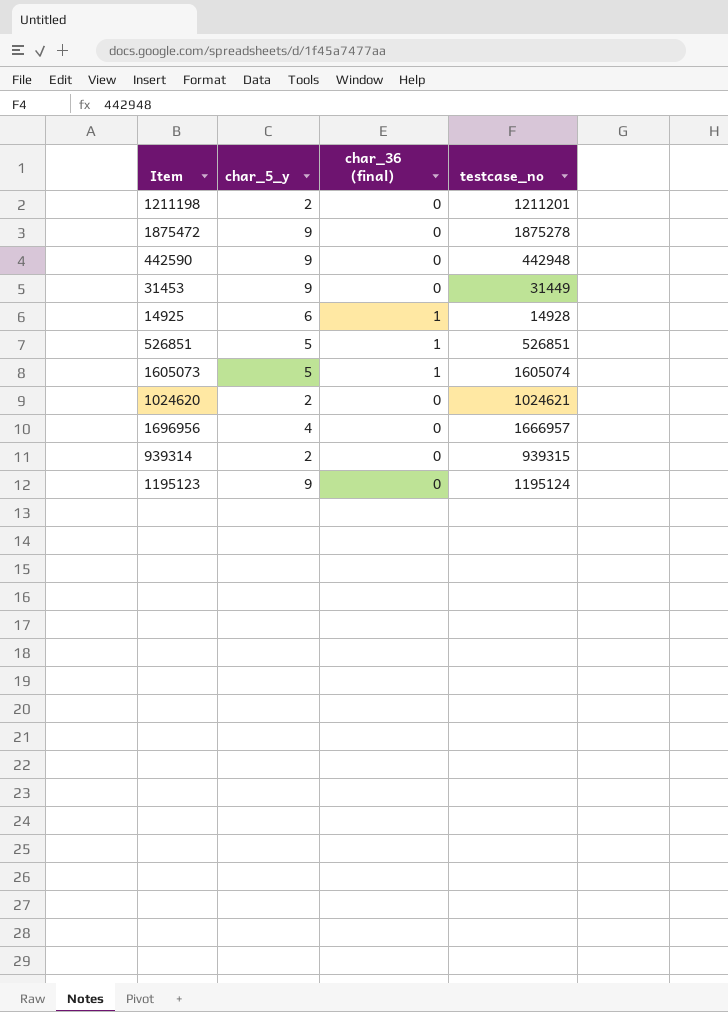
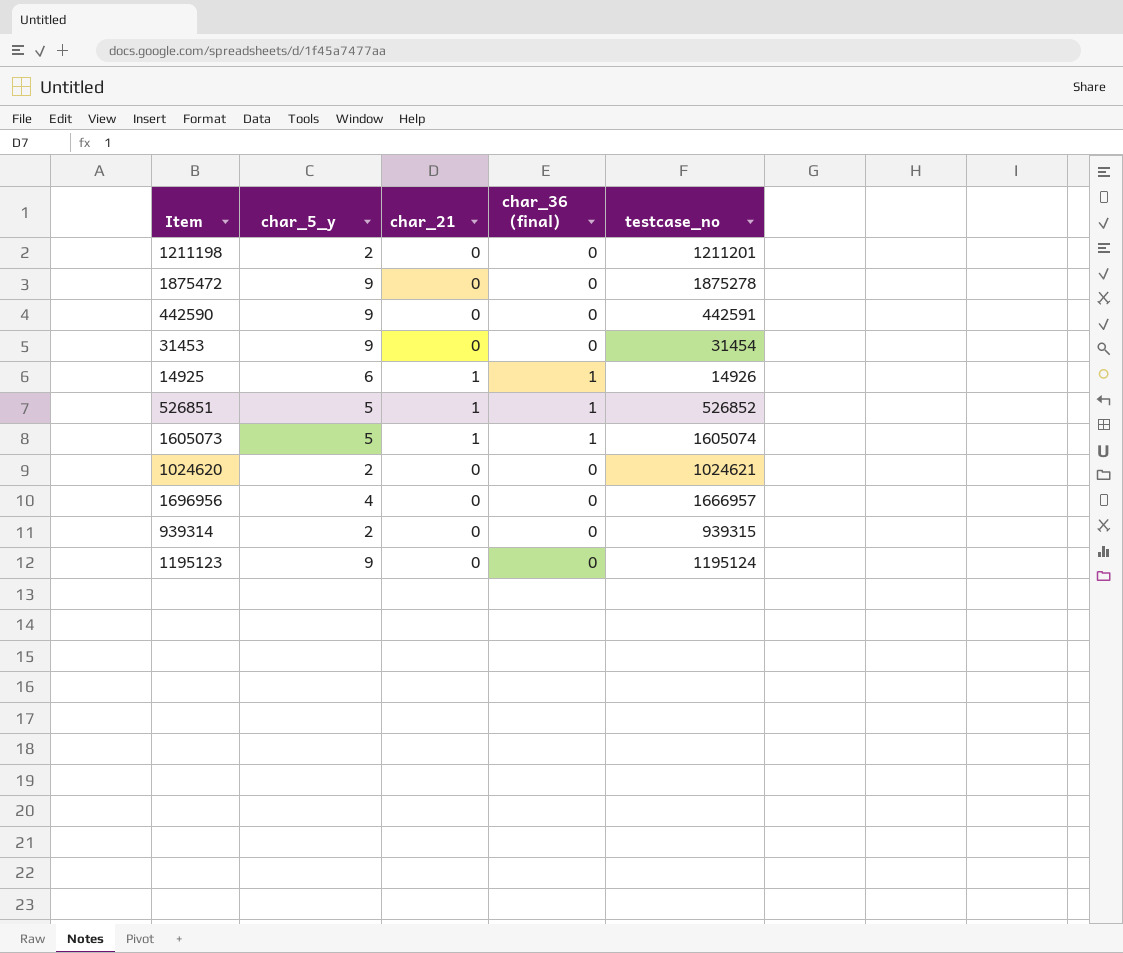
column char_21 | position: none -> 3
442590 | testcase_no: 442948 -> 442591
31453 | testcase_no: 31449 -> 31454
14925 | testcase_no: 14928 -> 14926
526851 | testcase_no: 526851 -> 526852

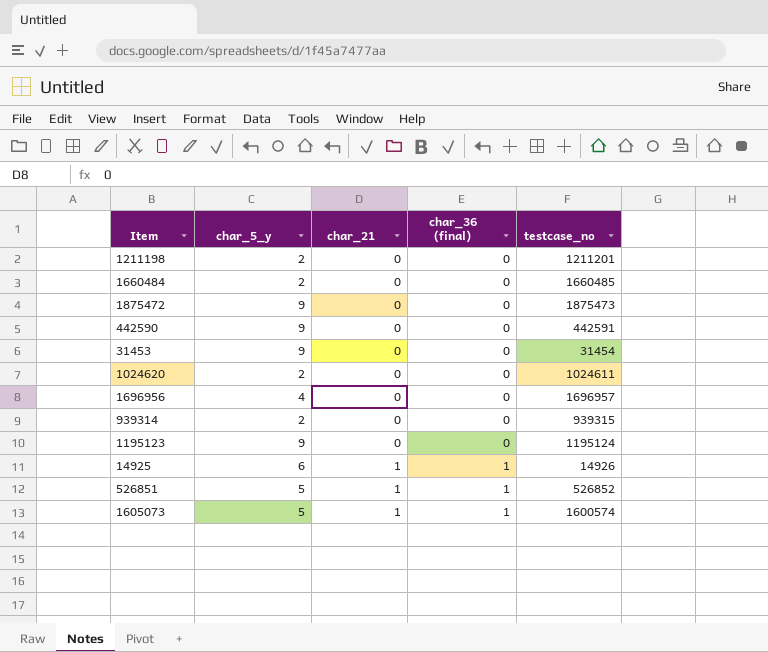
row order: none -> char_21 ascending
row 1660484: none -> 2 | 0 | 0 | 1660485
1875472 | testcase_no: 1875278 -> 1875473
1024620 | testcase_no: 1024621 -> 1024611
1696956 | testcase_no: 1666957 -> 1696957
1605073 | testcase_no: 1605074 -> 1600574

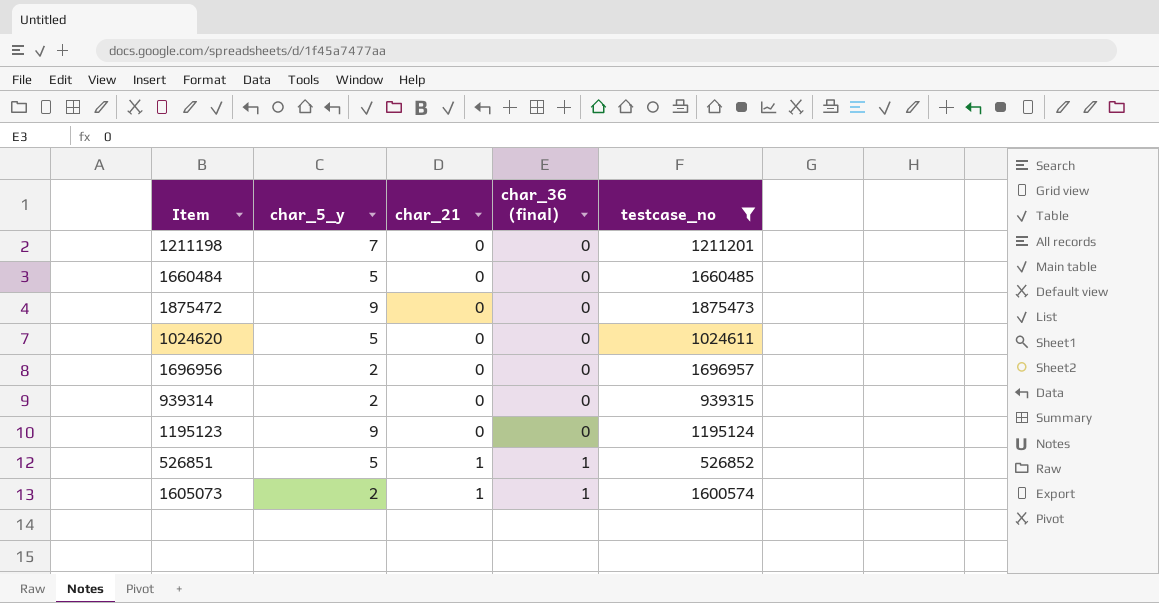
filter: none -> testcase_no >= 526852
1211198 | char_5_y: 2 -> 7
1660484 | char_5_y: 2 -> 5
1024620 | char_5_y: 2 -> 5
1696956 | char_5_y: 4 -> 2
1605073 | char_5_y: 5 -> 2

